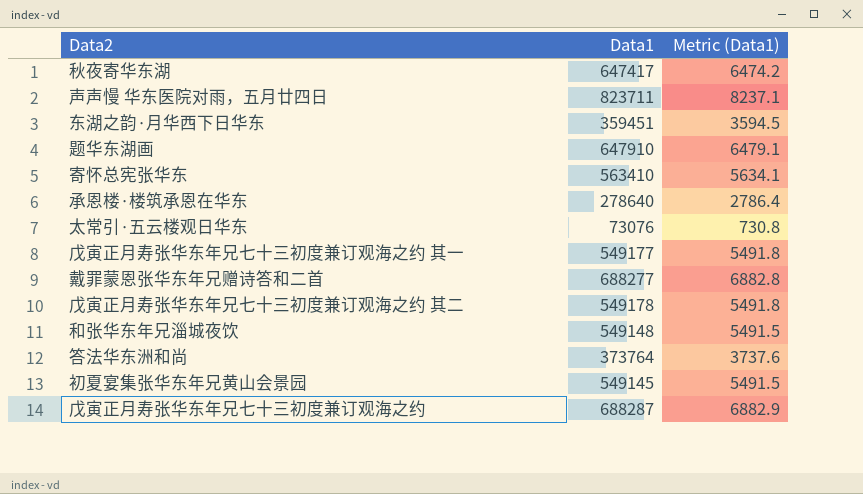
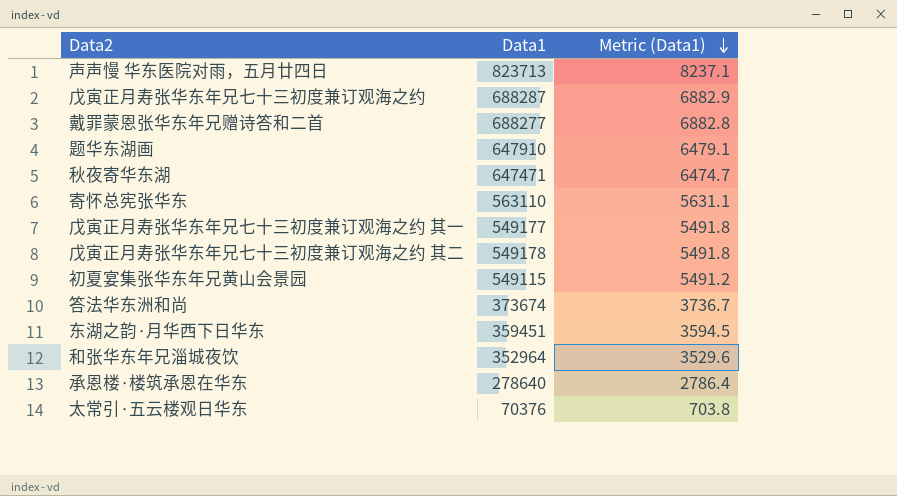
row order: none -> Metric (Data1) descending
声声慢 华东医院对雨，五月廿四日 | Data1: 823711 -> 823713
秋夜寄华东湖 | Data1: 647417 -> 647471
秋夜寄华东湖 | Metric (Data1): 6474.2 -> 6474.7
寄怀总宪张华东 | Data1: 563410 -> 563110
寄怀总宪张华东 | Metric (Data1): 5634.1 -> 5631.1
初夏宴集张华东年兄黄山会景园 | Data1: 549145 -> 549115
初夏宴集张华东年兄黄山会景园 | Metric (Data1): 5491.5 -> 5491.2
答法华东洲和尚 | Data1: 373764 -> 373674
答法华东洲和尚 | Metric (Data1): 3737.6 -> 3736.7
和张华东年兄淄城夜饮 | Data1: 549148 -> 352964
和张华东年兄淄城夜饮 | Metric (Data1): 5491.5 -> 3529.6
太常引·五云楼观日华东 | Data1: 73076 -> 70376
太常引·五云楼观日华东 | Metric (Data1): 730.8 -> 703.8

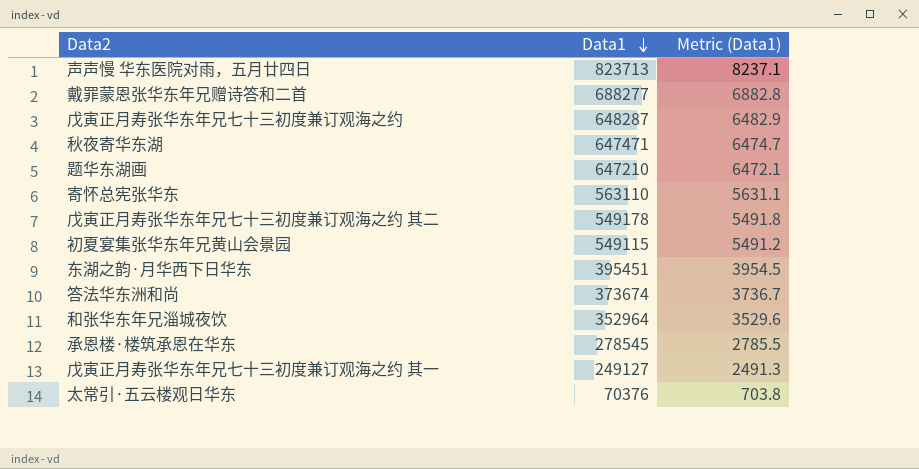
row order: Metric (Data1) descending -> Data1 descending
戊寅正月寿张华东年兄七十三初度兼订观海之约 | Data1: 688287 -> 648287
戊寅正月寿张华东年兄七十三初度兼订观海之约 | Metric (Data1): 6882.9 -> 6482.9
题华东湖画 | Data1: 647910 -> 647210
题华东湖画 | Metric (Data1): 6479.1 -> 6472.1
东湖之韵·月华西下日华东 | Data1: 359451 -> 395451
东湖之韵·月华西下日华东 | Metric (Data1): 3594.5 -> 3954.5
承恩楼·楼筑承恩在华东 | Data1: 278640 -> 278545
承恩楼·楼筑承恩在华东 | Metric (Data1): 2786.4 -> 2785.5
戊寅正月寿张华东年兄七十三初度兼订观海之约 其一 | Data1: 549177 -> 249127
戊寅正月寿张华东年兄七十三初度兼订观海之约 其一 | Metric (Data1): 5491.8 -> 2491.3

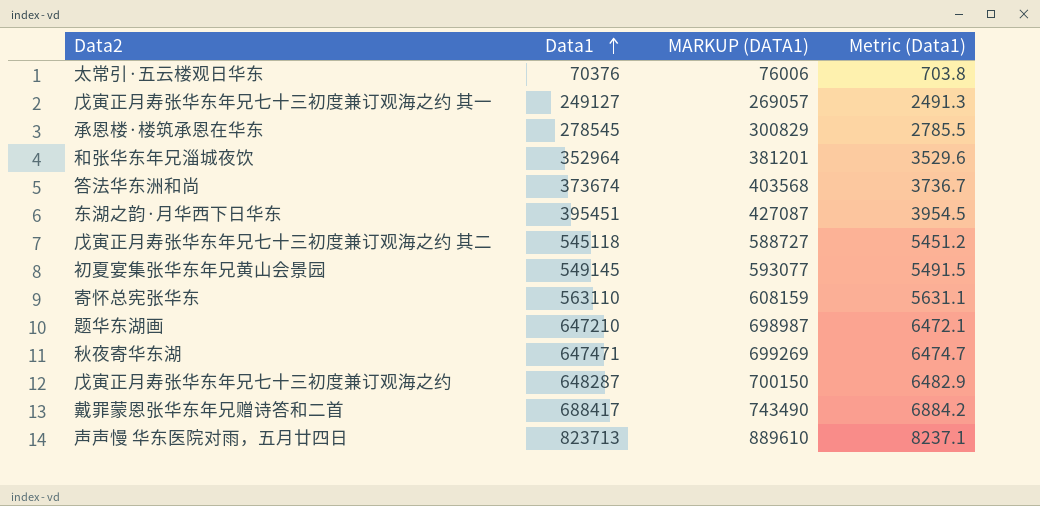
row order: Data1 descending -> Data1 ascending
column MARKUP (DATA1) | formula: none -> [Data1] * 1.08
戊寅正月寿张华东年兄七十三初度兼订观海之约 其二 | Data1: 549178 -> 545118
戊寅正月寿张华东年兄七十三初度兼订观海之约 其二 | Metric (Data1): 5491.8 -> 5451.2
初夏宴集张华东年兄黄山会景园 | Data1: 549115 -> 549145
初夏宴集张华东年兄黄山会景园 | Metric (Data1): 5491.2 -> 5491.5
戴罪蒙恩张华东年兄赠诗答和二首 | Data1: 688277 -> 688417
戴罪蒙恩张华东年兄赠诗答和二首 | Metric (Data1): 6882.8 -> 6884.2

